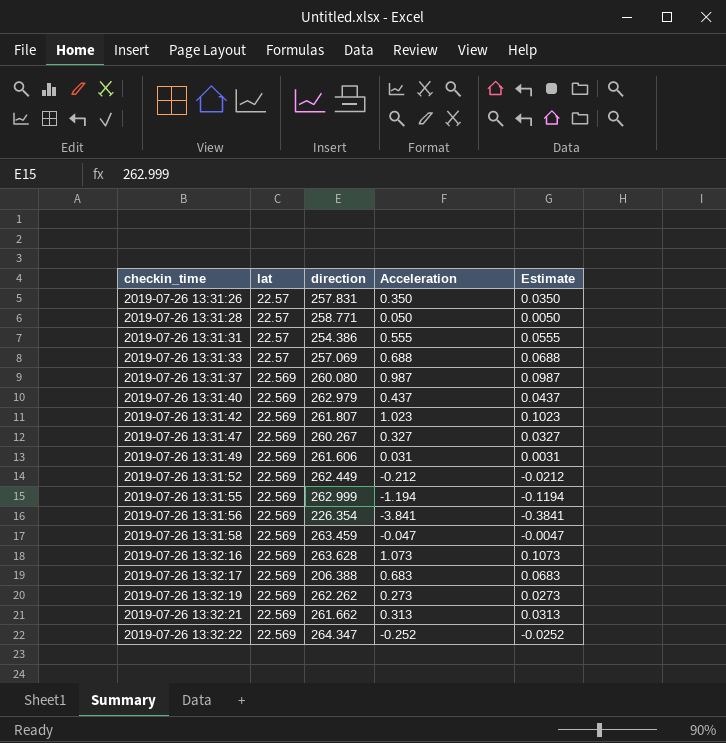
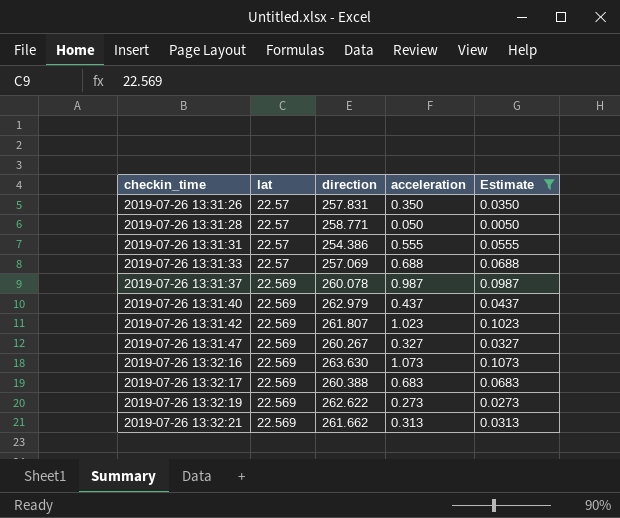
filter: none -> Estimate >= 0.0050
column name: Acceleration -> acceleration
2019-07-26 13:31:37 | direction: 260.080 -> 260.078
2019-07-26 13:32:16 | direction: 263.628 -> 263.630
2019-07-26 13:32:17 | direction: 206.388 -> 260.388
2019-07-26 13:32:19 | direction: 262.262 -> 262.622

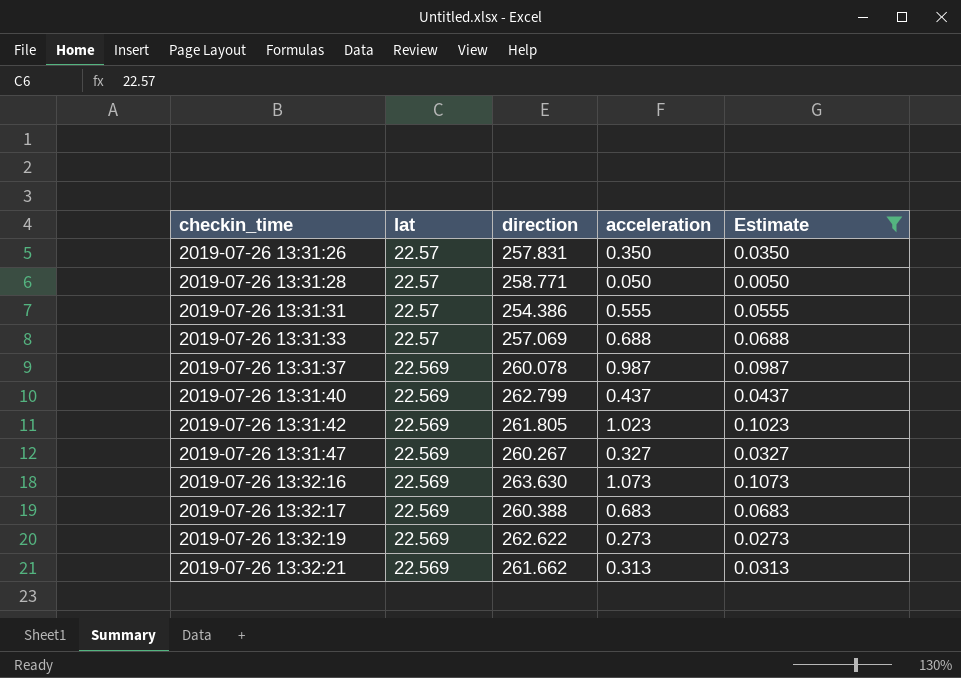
2019-07-26 13:31:40 | direction: 262.979 -> 262.799
2019-07-26 13:31:42 | direction: 261.807 -> 261.805

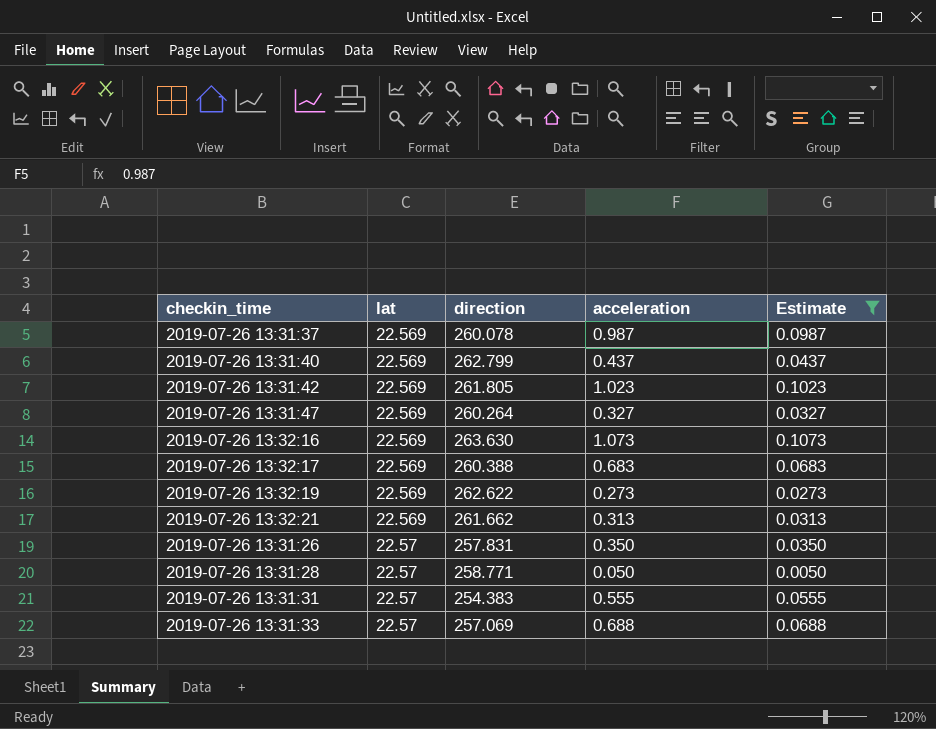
row order: checkin_time ascending -> lat ascending
2019-07-26 13:31:47 | direction: 260.267 -> 260.264
2019-07-26 13:31:31 | direction: 254.386 -> 254.383

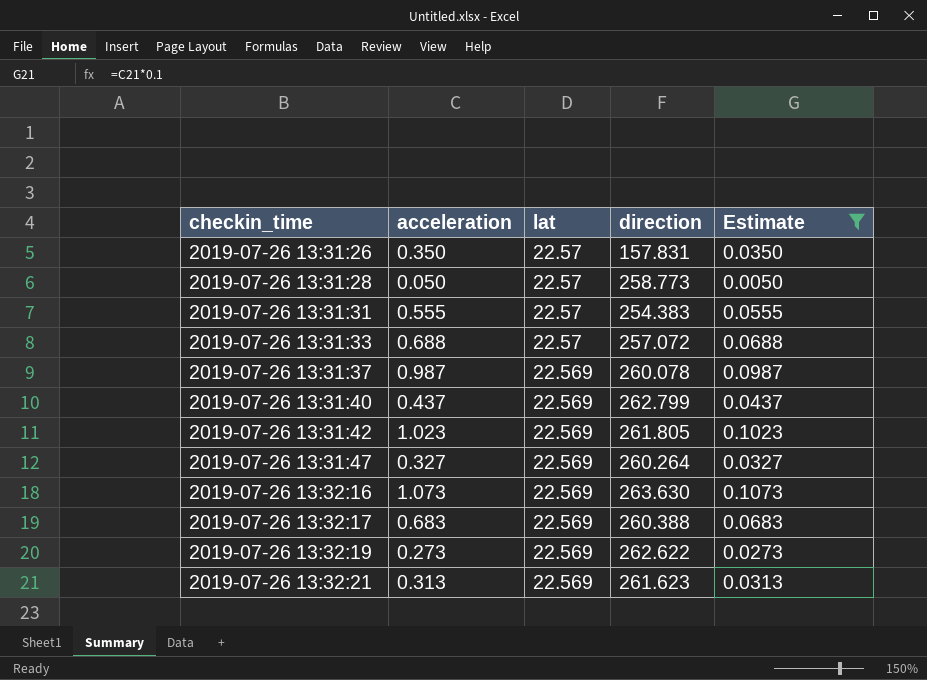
row order: lat ascending -> checkin_time ascending
column acceleration | position: 4 -> 2
2019-07-26 13:31:26 | direction: 257.831 -> 157.831
2019-07-26 13:31:28 | direction: 258.771 -> 258.773
2019-07-26 13:31:33 | direction: 257.069 -> 257.072
2019-07-26 13:32:21 | direction: 261.662 -> 261.623

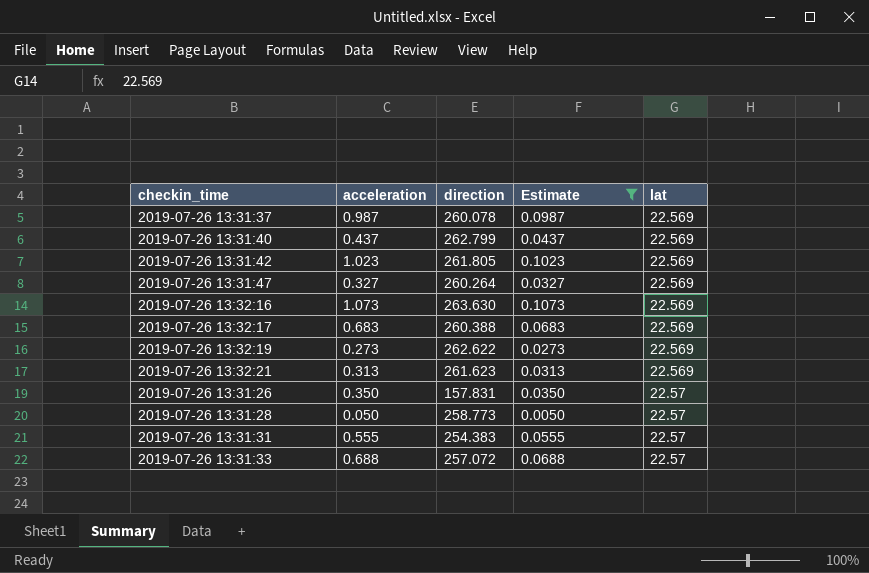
row order: checkin_time ascending -> lat ascending
column lat | position: 3 -> 5

